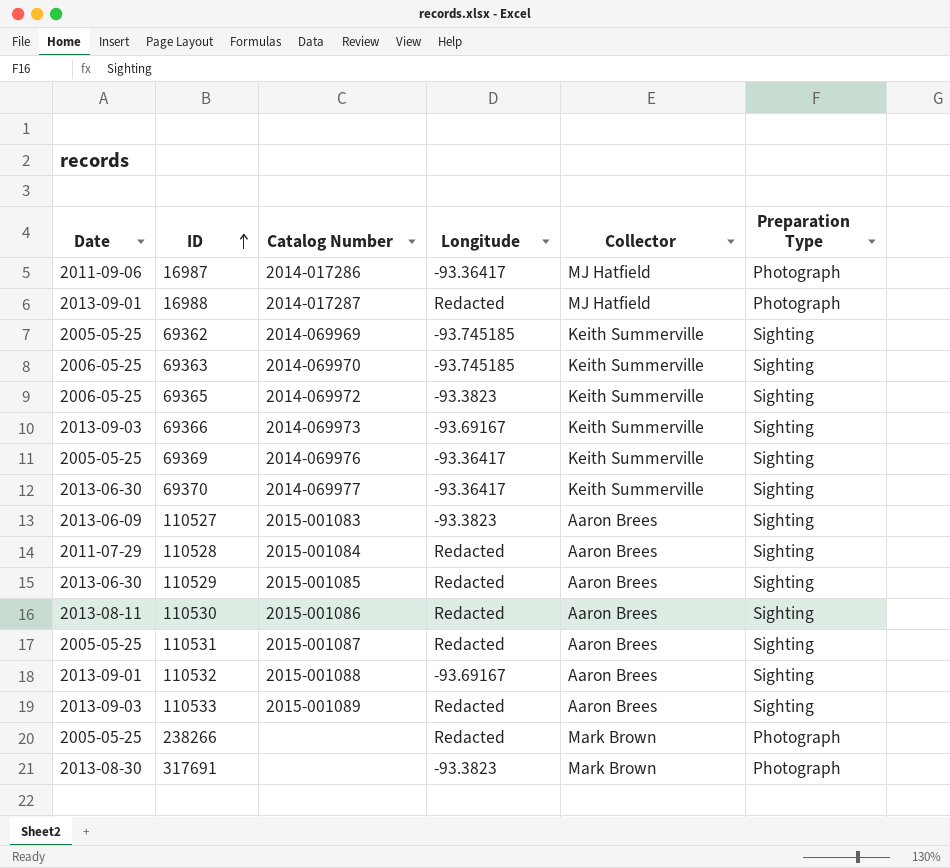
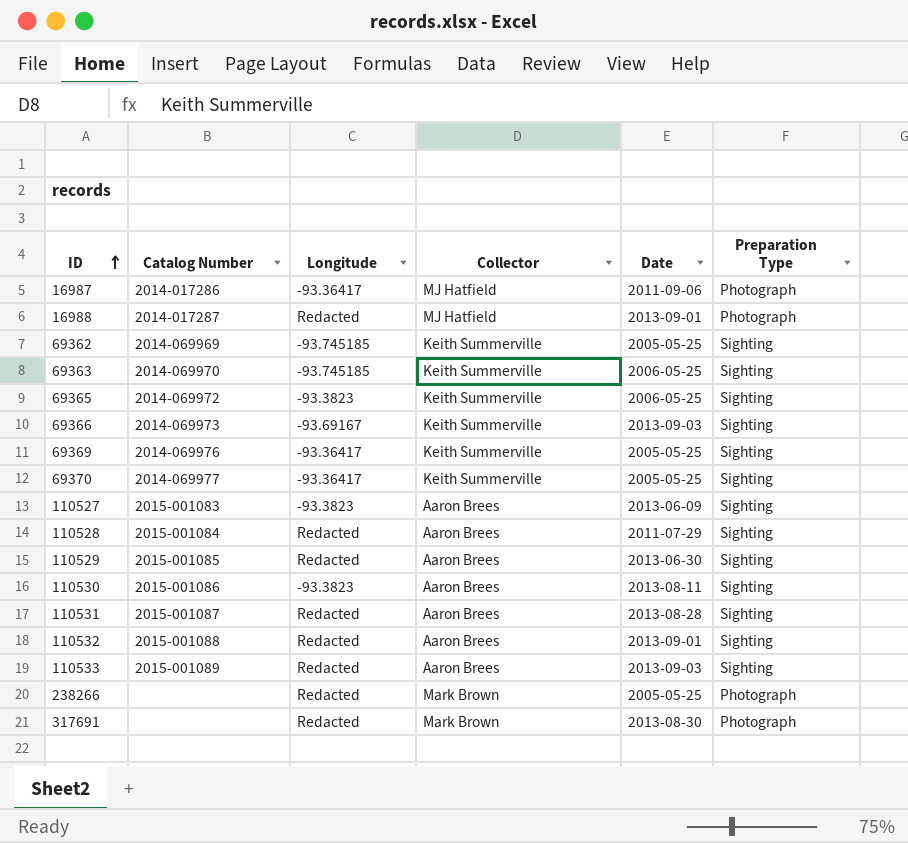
column Date | position: 1 -> 5
69370 | Date: 2013-06-30 -> 2005-05-25
110530 | Longitude: Redacted -> -93.3823
110531 | Date: 2005-05-25 -> 2013-08-28
110532 | Longitude: -93.69167 -> Redacted
317691 | Longitude: -93.3823 -> Redacted

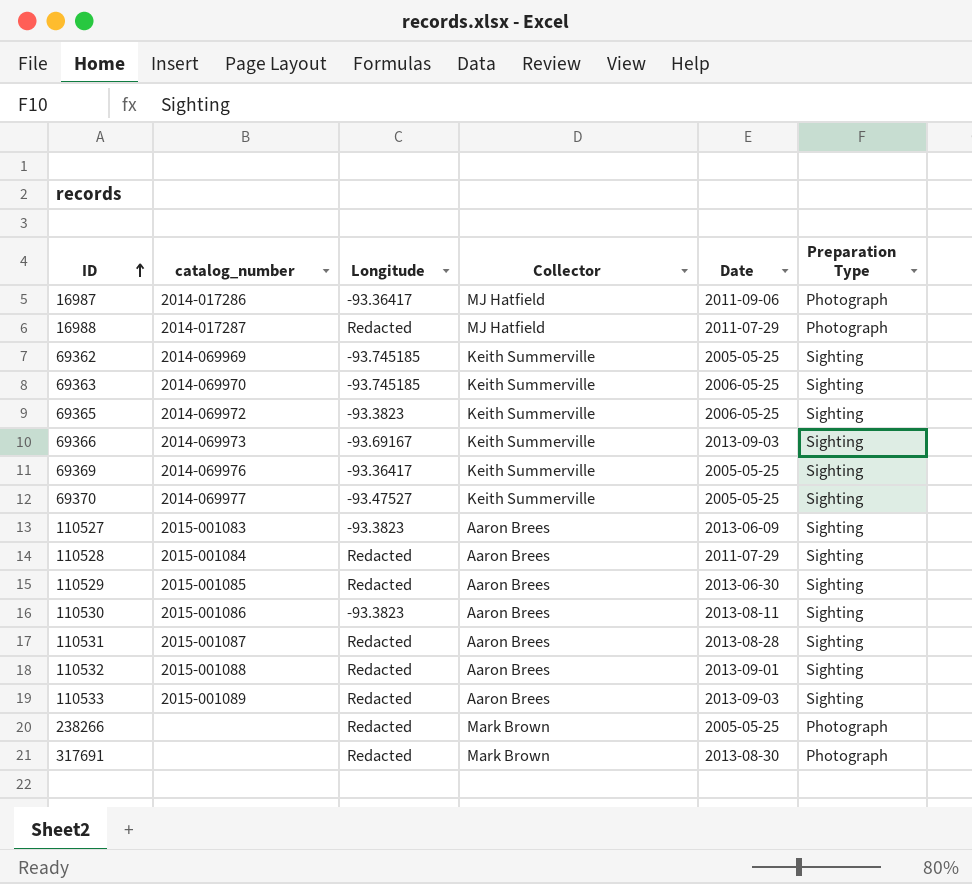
column name: Catalog Number -> catalog_number
16988 | Date: 2013-09-01 -> 2011-07-29
69370 | Longitude: -93.36417 -> -93.47527

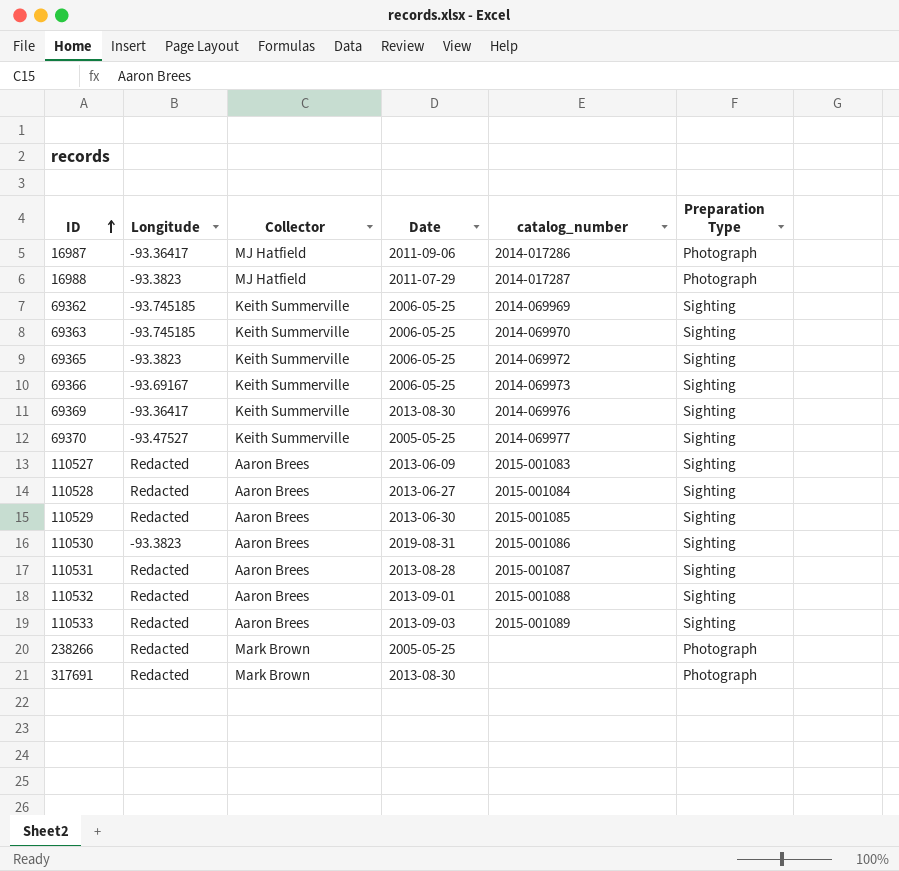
column catalog_number | position: 2 -> 5
16988 | Longitude: Redacted -> -93.3823
69362 | Date: 2005-05-25 -> 2006-05-25
69366 | Date: 2013-09-03 -> 2006-05-25
69369 | Date: 2005-05-25 -> 2013-08-30
110527 | Longitude: -93.3823 -> Redacted
110528 | Date: 2011-07-29 -> 2013-06-27
110530 | Date: 2013-08-11 -> 2019-08-31

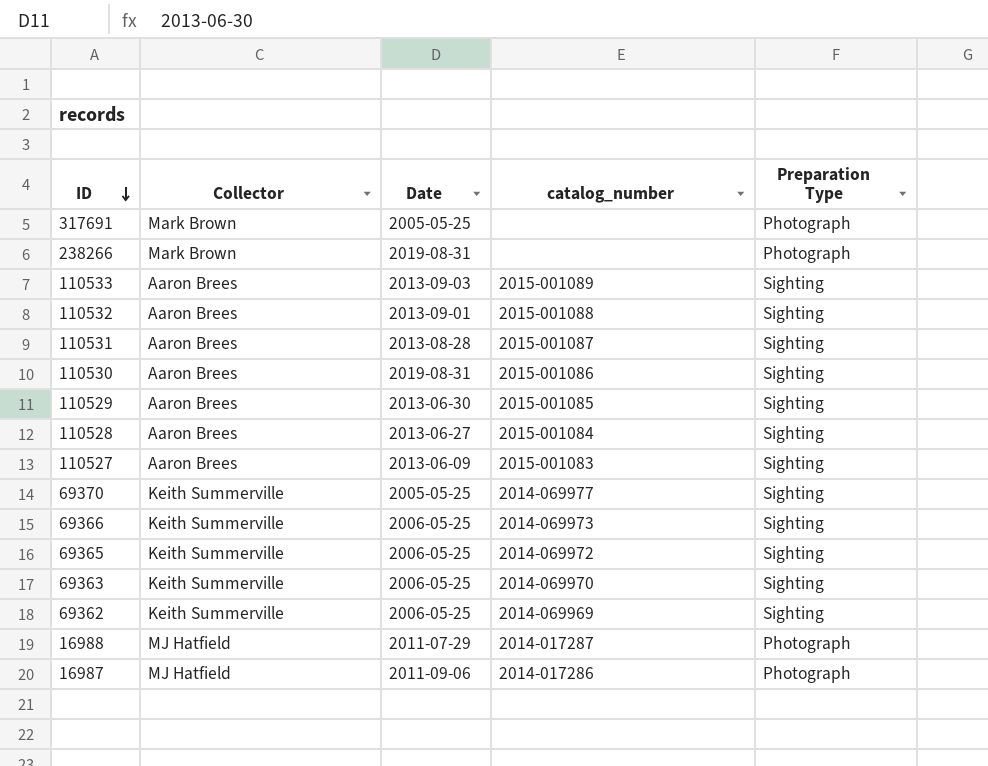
row order: ID ascending -> ID descending
column Longitude | position: 2 -> none
row 69369: -93.36417 | Keith Summerville | 2013-08-30 | 2014-069976 | Sighting -> none
317691 | Date: 2013-08-30 -> 2005-05-25
238266 | Date: 2005-05-25 -> 2019-08-31

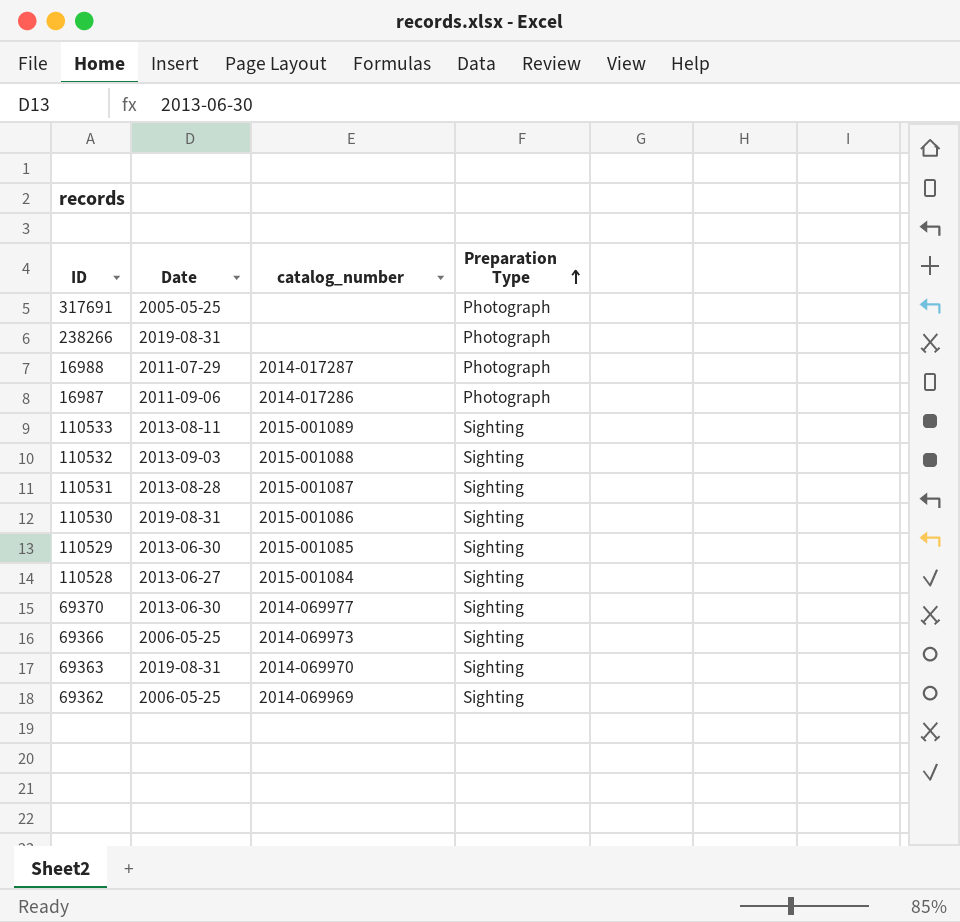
row order: ID descending -> Preparation Type ascending
column Collector | position: 2 -> none
row 110527: Aaron Brees | 2013-06-09 | 2015-001083 | Sighting -> none
row 69365: Keith Summerville | 2006-05-25 | 2014-069972 | Sighting -> none
110533 | Date: 2013-09-03 -> 2013-08-11
110532 | Date: 2013-09-01 -> 2013-09-03
69370 | Date: 2005-05-25 -> 2013-06-30
69363 | Date: 2006-05-25 -> 2019-08-31

